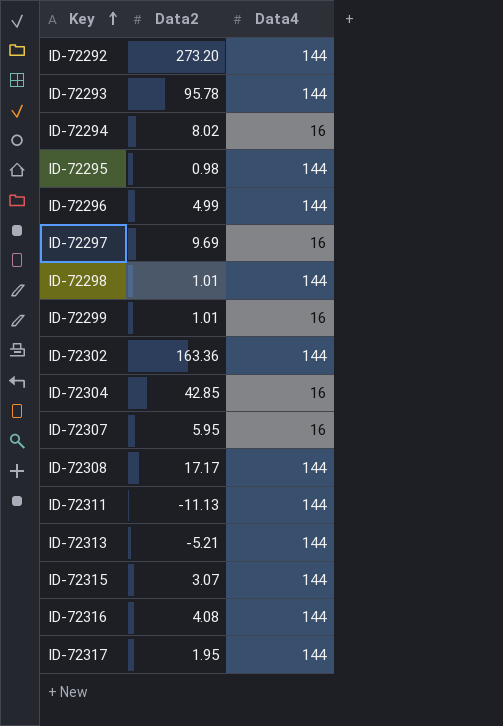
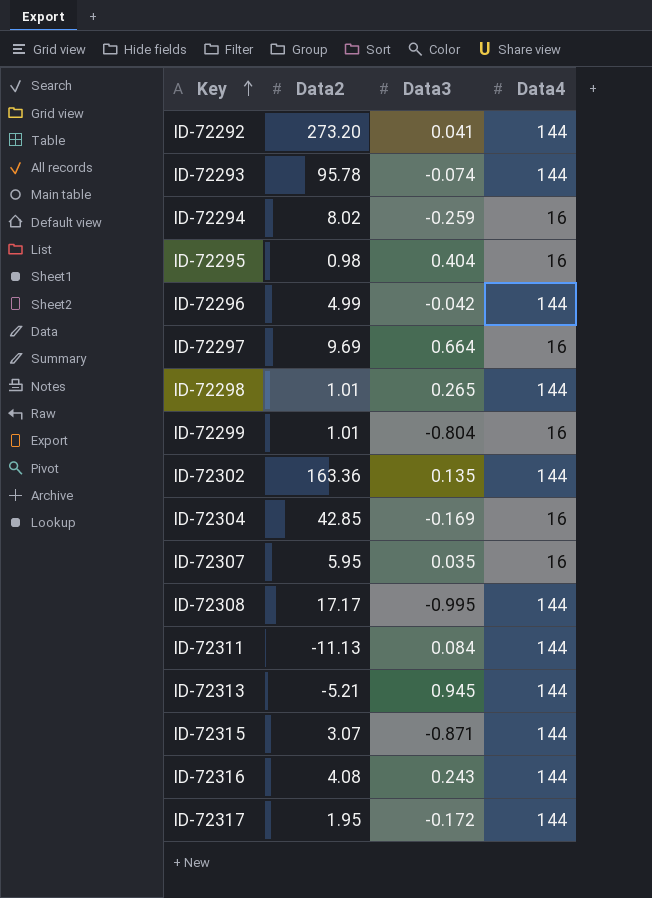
column Data3 | position: none -> 3
ID-72295 | Data4: 144 -> 16

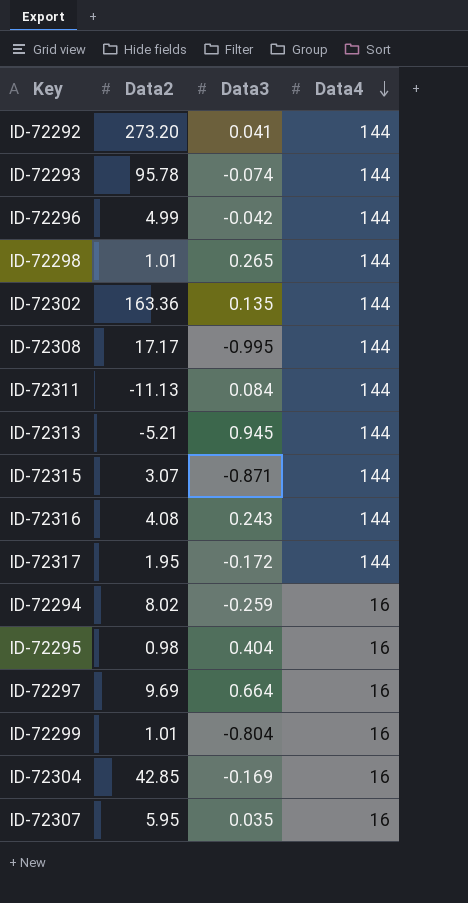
row order: Key ascending -> Data4 descending

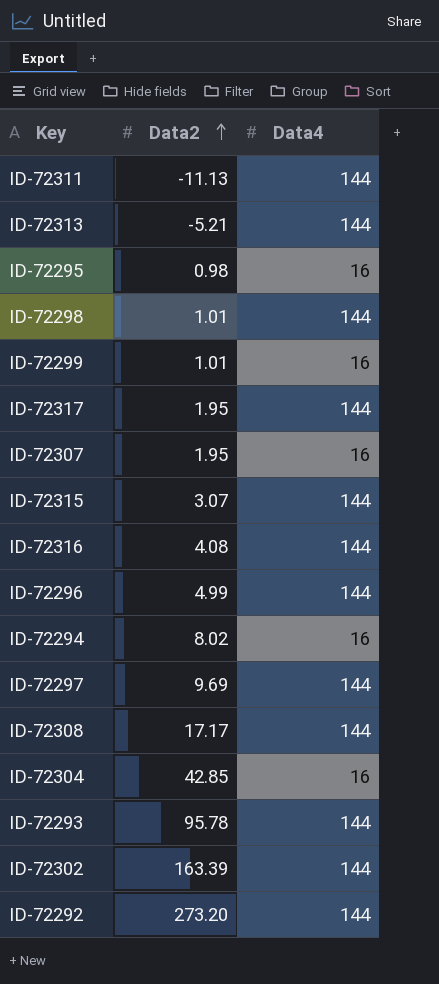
row order: Data4 descending -> Data2 ascending
column Data3 | position: 3 -> none
ID-72307 | Data2: 5.95 -> 1.95
ID-72297 | Data4: 16 -> 144
ID-72302 | Data2: 163.36 -> 163.39

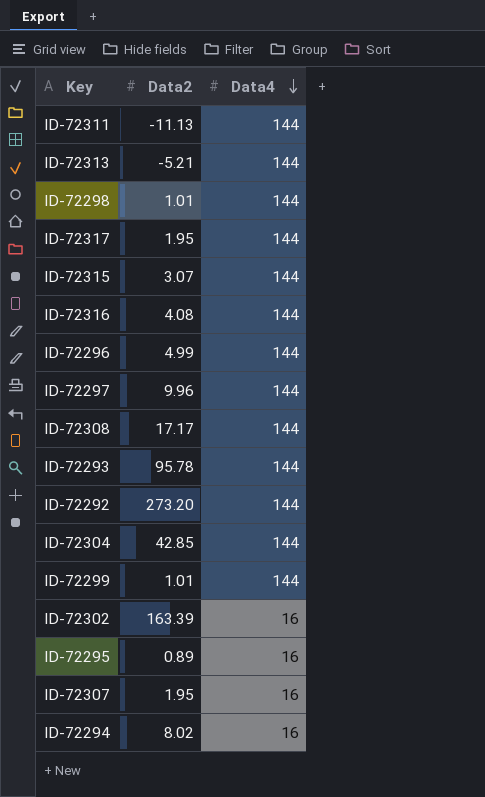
row order: Data2 ascending -> Data4 descending
ID-72297 | Data2: 9.69 -> 9.96
ID-72304 | Data4: 16 -> 144
ID-72299 | Data4: 16 -> 144
ID-72302 | Data4: 144 -> 16
ID-72295 | Data2: 0.98 -> 0.89

